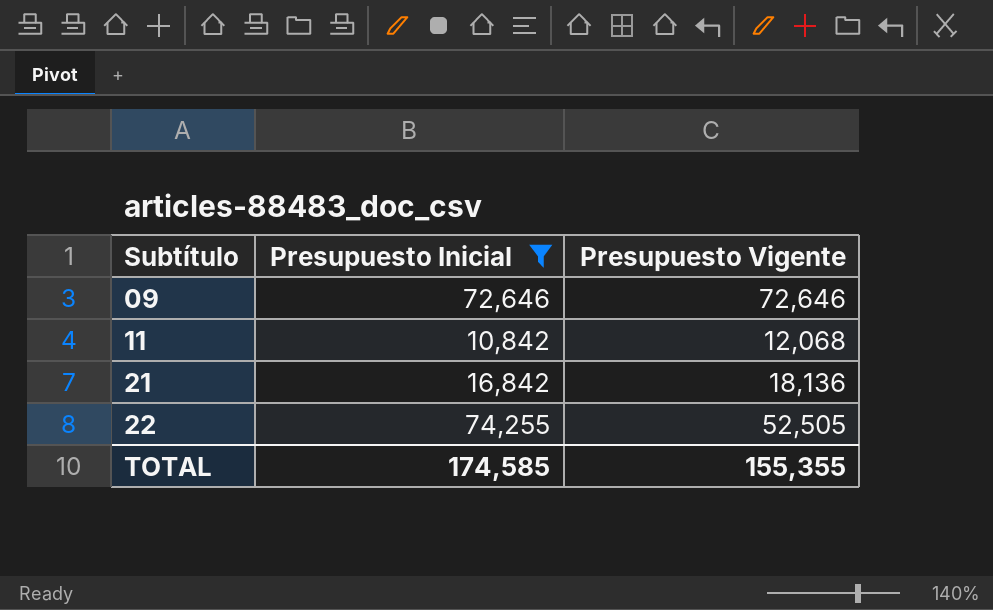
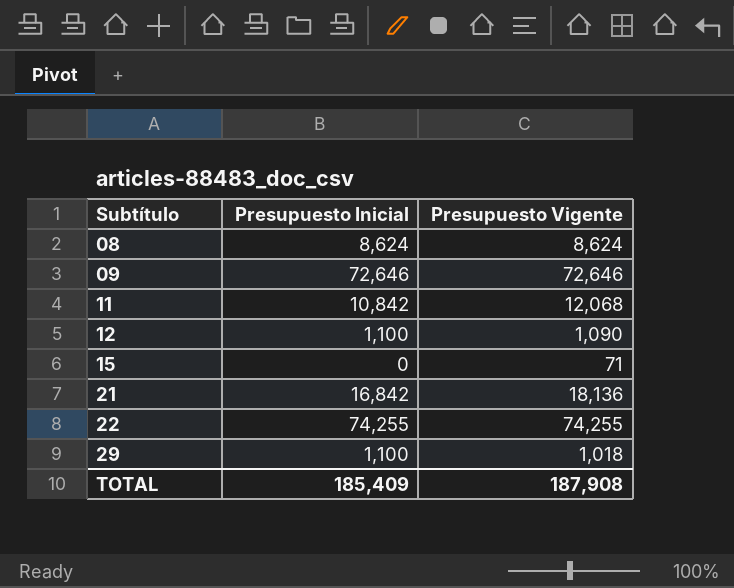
filter: Presupuesto Inicial >= 10,842 -> none
22 | Presupuesto Vigente: 52,505 -> 74,255
TOTAL | Presupuesto Inicial: 174,585 -> 185,409
TOTAL | Presupuesto Vigente: 155,355 -> 187,908

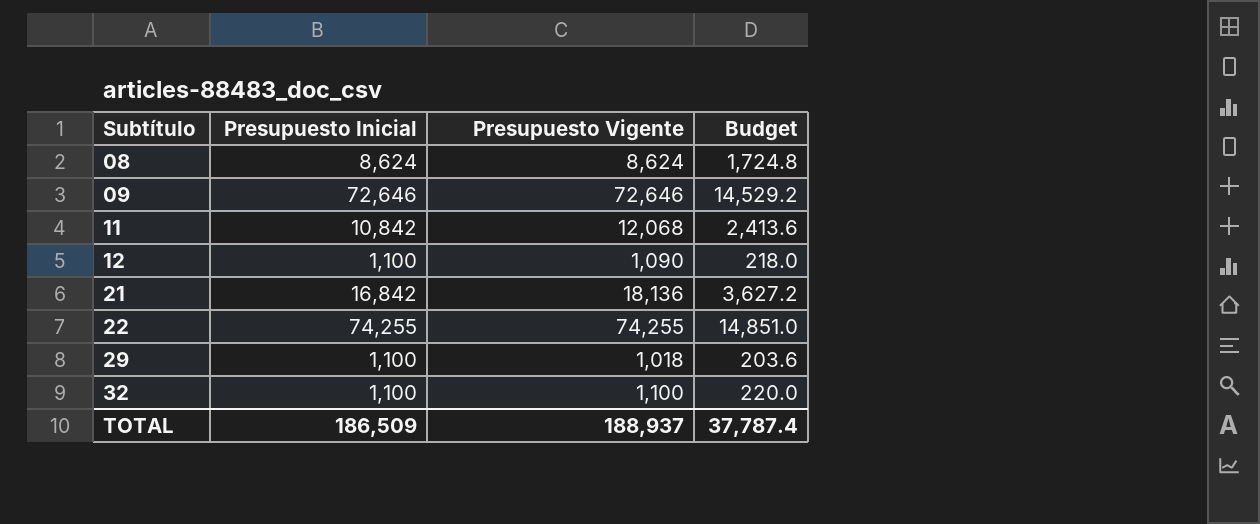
column Budget | formula: none -> [Presupuesto Vigente] * 0.2
row 15: 0 | 71 -> none
row 32: none -> 1,100 | 1,100 | 220.0
TOTAL | Presupuesto Inicial: 185,409 -> 186,509
TOTAL | Presupuesto Vigente: 187,908 -> 188,937

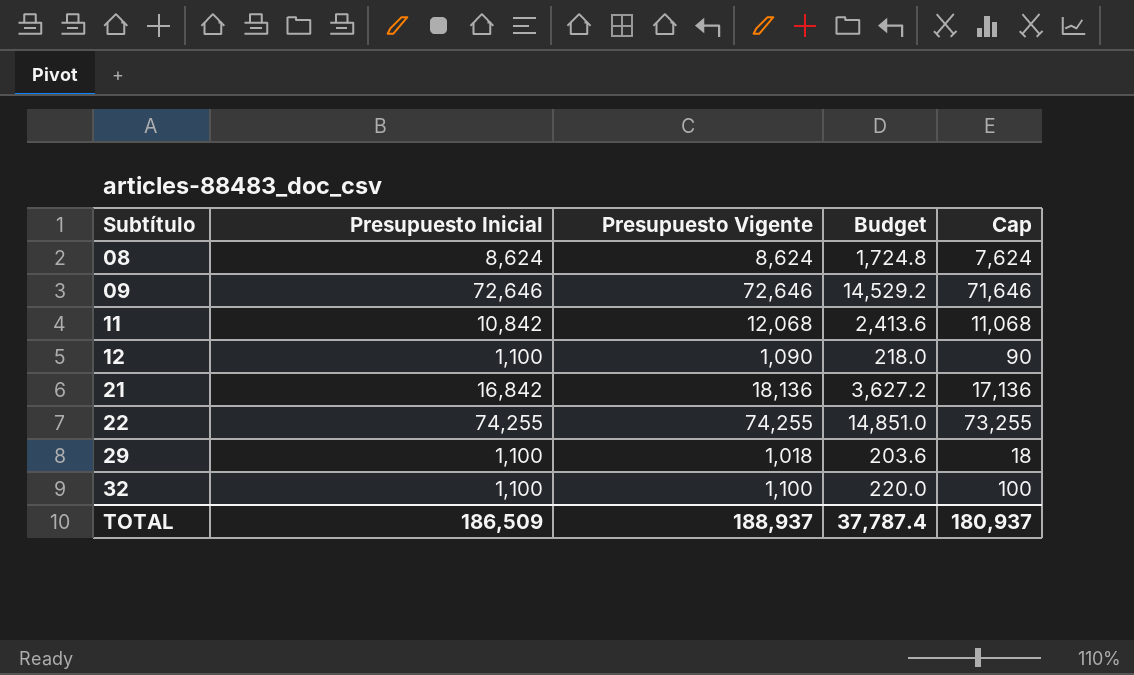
column Cap | formula: none -> [Presupuesto Vigente] - 1000

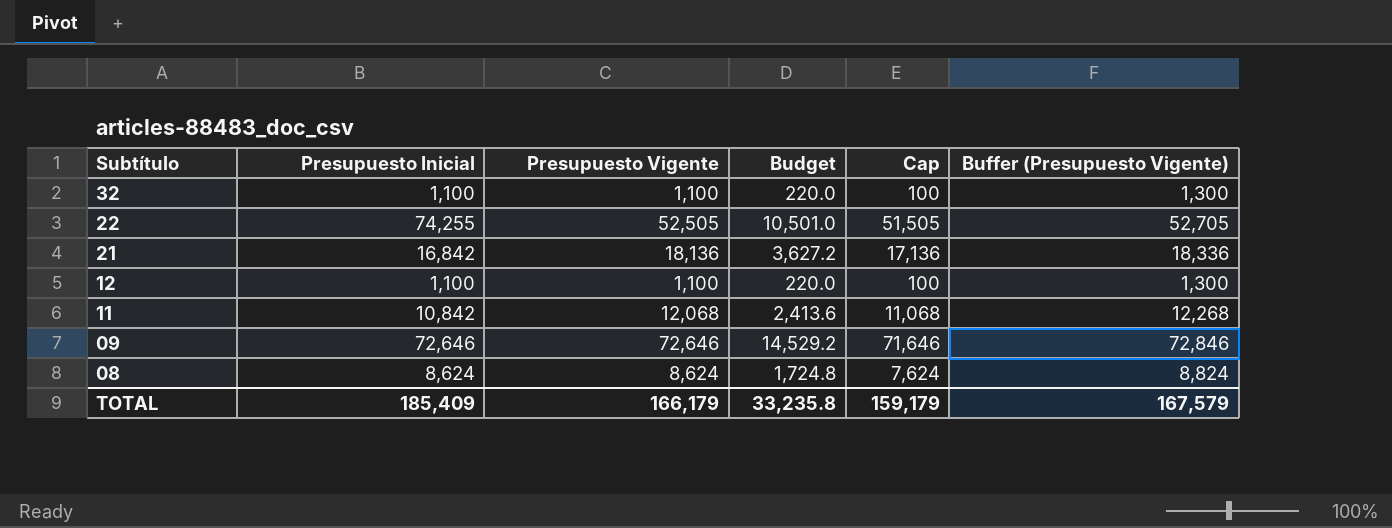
row order: Subtítulo ascending -> Subtítulo descending
column Buffer (Presupuesto Vigente) | formula: none -> [Presupuesto Vigente] + 200
row 29: 1,100 | 1,018 | 203.6 | 18 -> none
22 | Presupuesto Vigente: 74,255 -> 52,505
22 | Budget: 14,851.0 -> 10,501.0
22 | Cap: 73,255 -> 51,505
12 | Presupuesto Vigente: 1,090 -> 1,100
12 | Budget: 218.0 -> 220.0
12 | Cap: 90 -> 100
TOTAL | Presupuesto Inicial: 186,509 -> 185,409
TOTAL | Presupuesto Vigente: 188,937 -> 166,179
TOTAL | Budget: 37,787.4 -> 33,235.8
TOTAL | Cap: 180,937 -> 159,179

